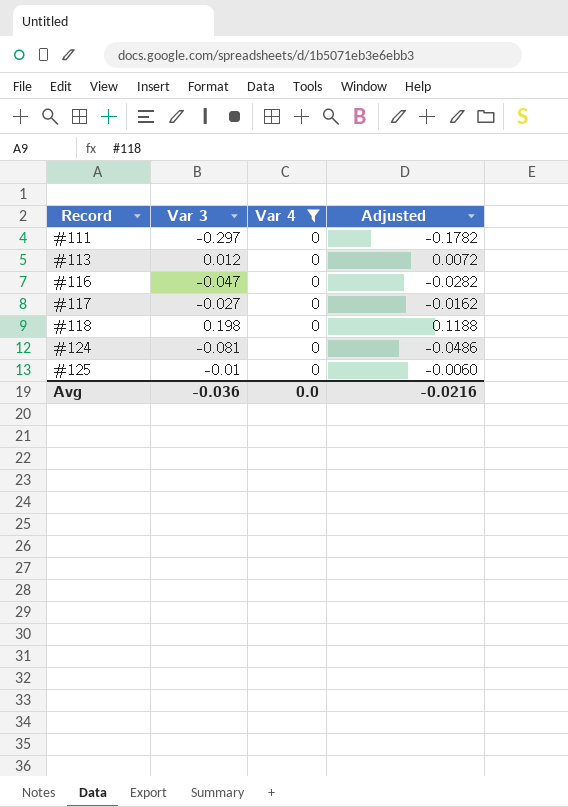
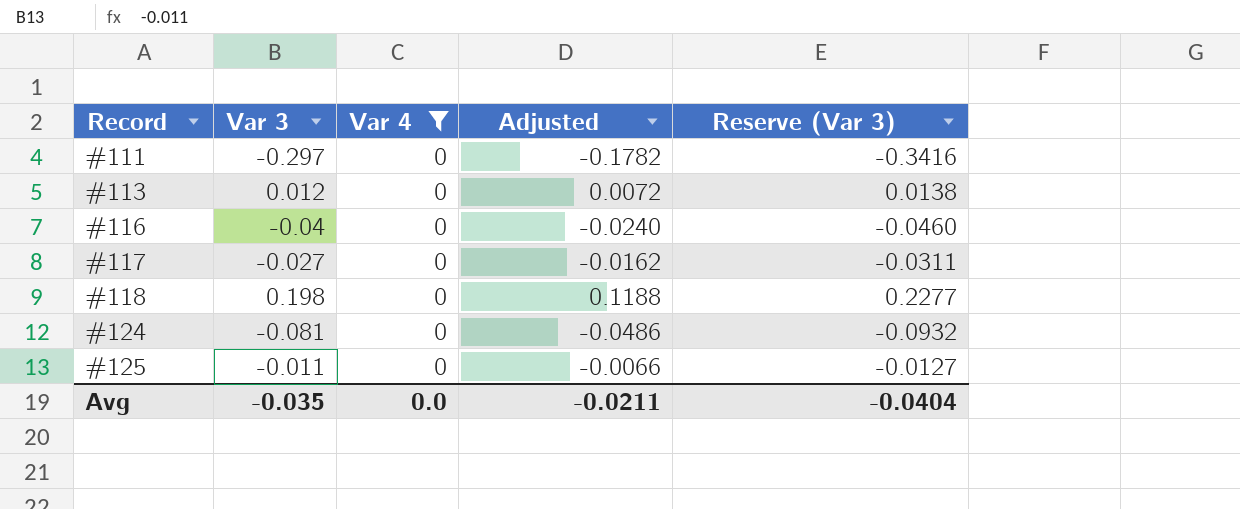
column Reserve (Var 3) | formula: none -> [Var 3] * 1.15
#116 | Var 3: -0.047 -> -0.04
#116 | Adjusted: -0.0282 -> -0.0240
#125 | Var 3: -0.01 -> -0.011
#125 | Adjusted: -0.0060 -> -0.0066
Avg | Var 3: -0.036 -> -0.035
Avg | Adjusted: -0.0216 -> -0.0211

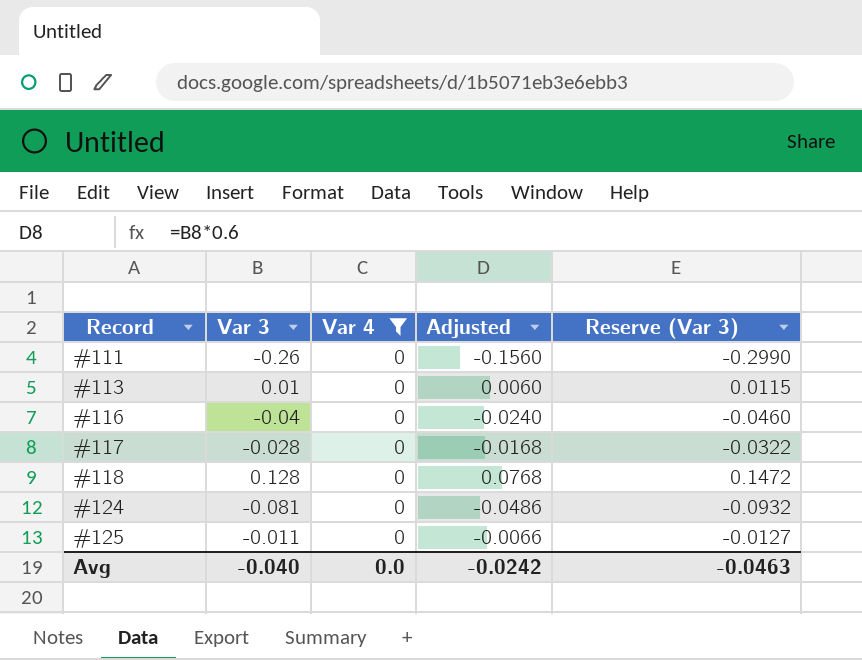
#111 | Var 3: -0.297 -> -0.26
#111 | Adjusted: -0.1782 -> -0.1560
#111 | Reserve (Var 3): -0.3416 -> -0.2990
#113 | Var 3: 0.012 -> 0.01
#113 | Adjusted: 0.0072 -> 0.0060
#113 | Reserve (Var 3): 0.0138 -> 0.0115
#117 | Var 3: -0.027 -> -0.028
#117 | Adjusted: -0.0162 -> -0.0168
#117 | Reserve (Var 3): -0.0311 -> -0.0322
#118 | Var 3: 0.198 -> 0.128
#118 | Adjusted: 0.1188 -> 0.0768
#118 | Reserve (Var 3): 0.2277 -> 0.1472
Avg | Var 3: -0.035 -> -0.040
Avg | Adjusted: -0.0211 -> -0.0242
Avg | Reserve (Var 3): -0.0404 -> -0.0463

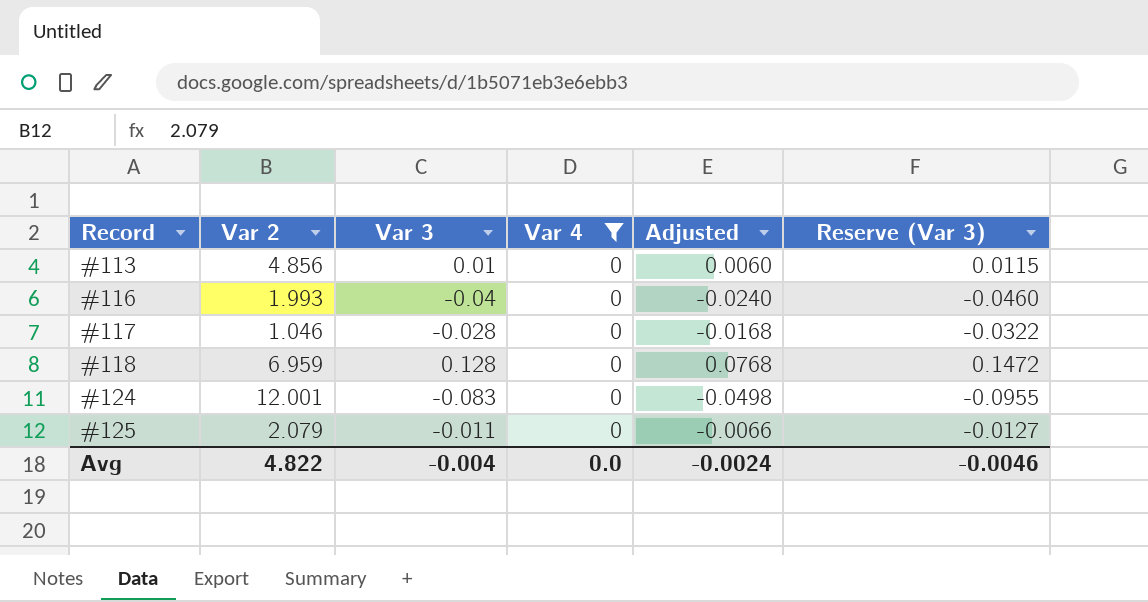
column Var 2 | position: none -> 2
row #111: -0.26 | 0 | -0.1560 | -0.2990 -> none
#124 | Var 3: -0.081 -> -0.083
#124 | Adjusted: -0.0486 -> -0.0498
#124 | Reserve (Var 3): -0.0932 -> -0.0955
Avg | Var 3: -0.040 -> -0.004
Avg | Adjusted: -0.0242 -> -0.0024
Avg | Reserve (Var 3): -0.0463 -> -0.0046

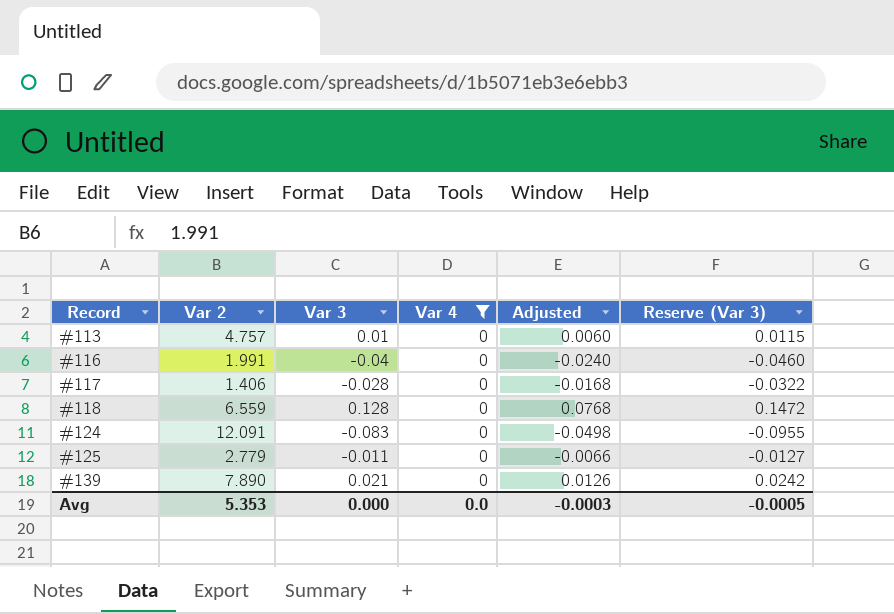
#113 | Var 2: 4.856 -> 4.757
#116 | Var 2: 1.993 -> 1.991
#117 | Var 2: 1.046 -> 1.406
#118 | Var 2: 6.959 -> 6.559
#124 | Var 2: 12.001 -> 12.091
#125 | Var 2: 2.079 -> 2.779
row #139: none -> 7.890 | 0.021 | 0 | 0.0126 | 0.0242
Avg | Var 2: 4.822 -> 5.353
Avg | Var 3: -0.004 -> 0.000
Avg | Adjusted: -0.0024 -> -0.0003
Avg | Reserve (Var 3): -0.0046 -> -0.0005

